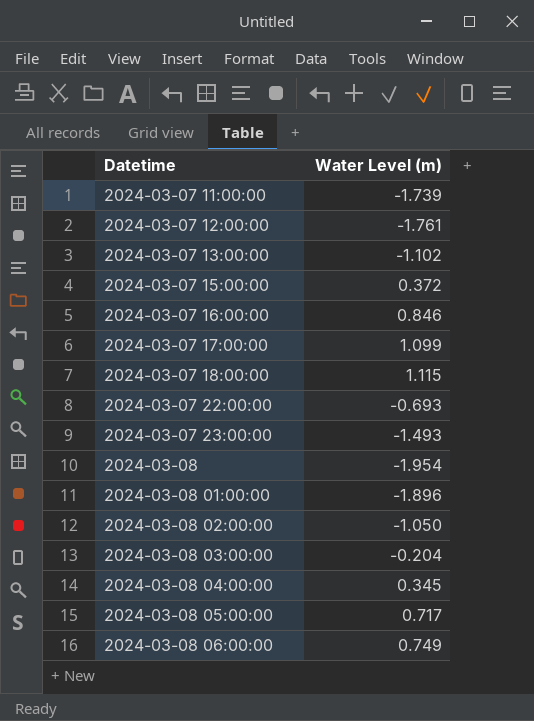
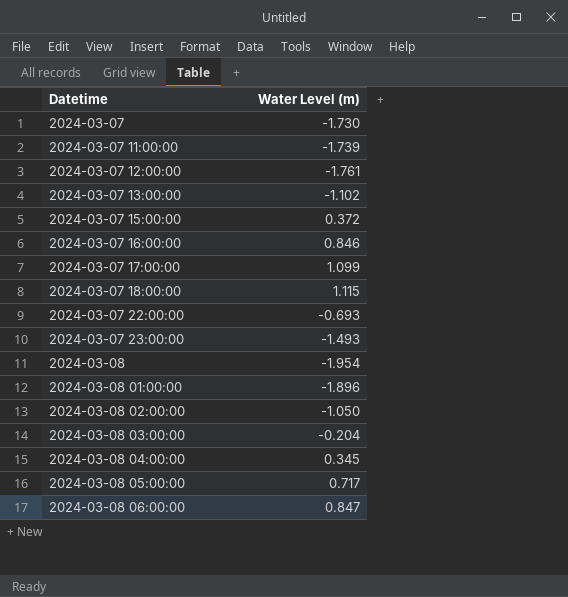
row 2024-03-07: none -> -1.730
2024-03-08 06:00:00 | Water Level (m): 0.749 -> 0.847

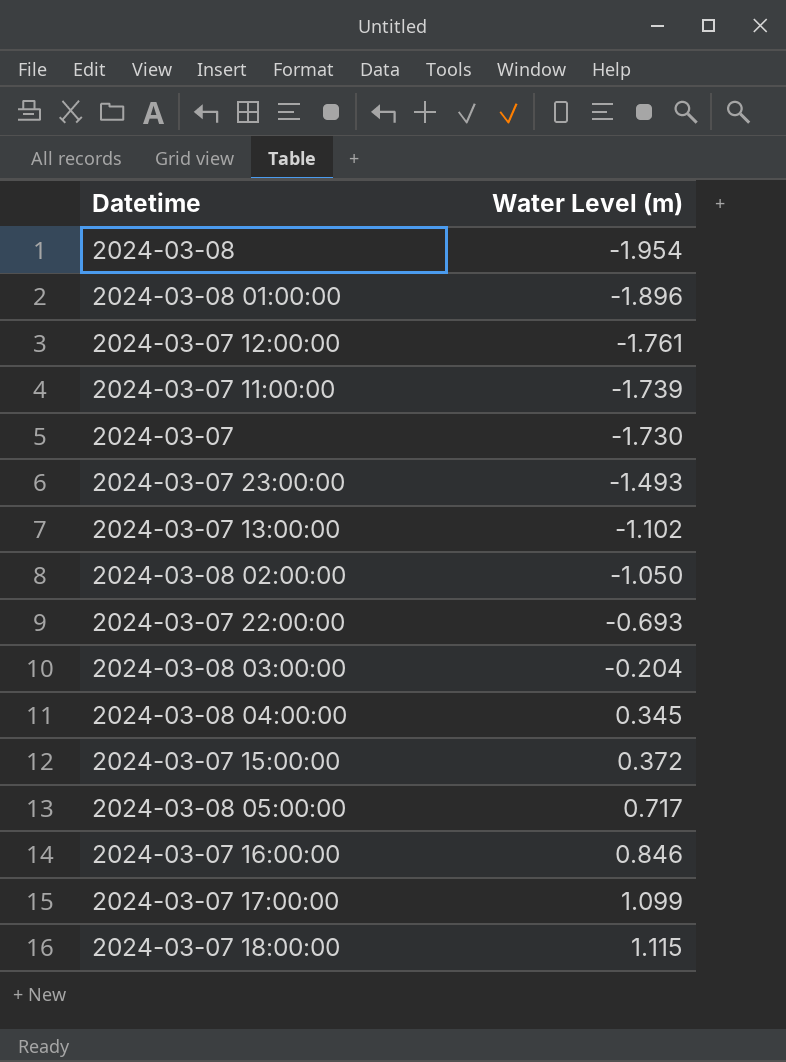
row order: Datetime ascending -> Water Level (m) ascending
row 2024-03-08 06:00:00: 0.847 -> none

